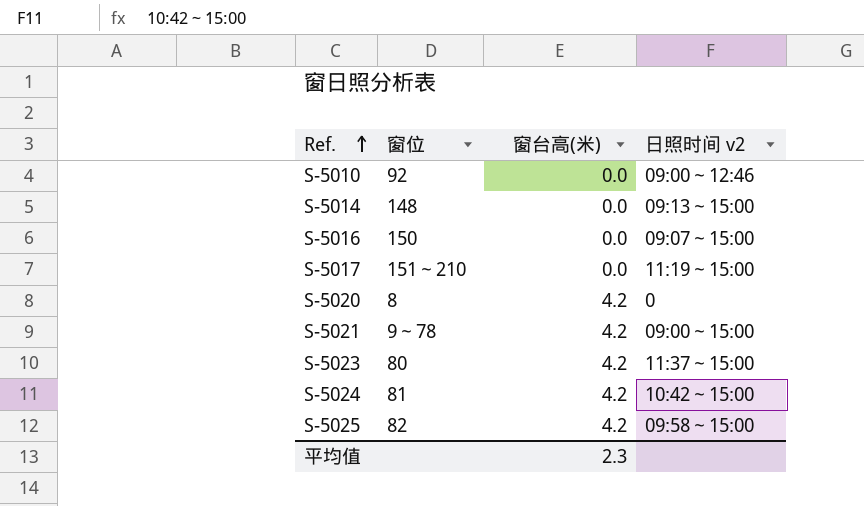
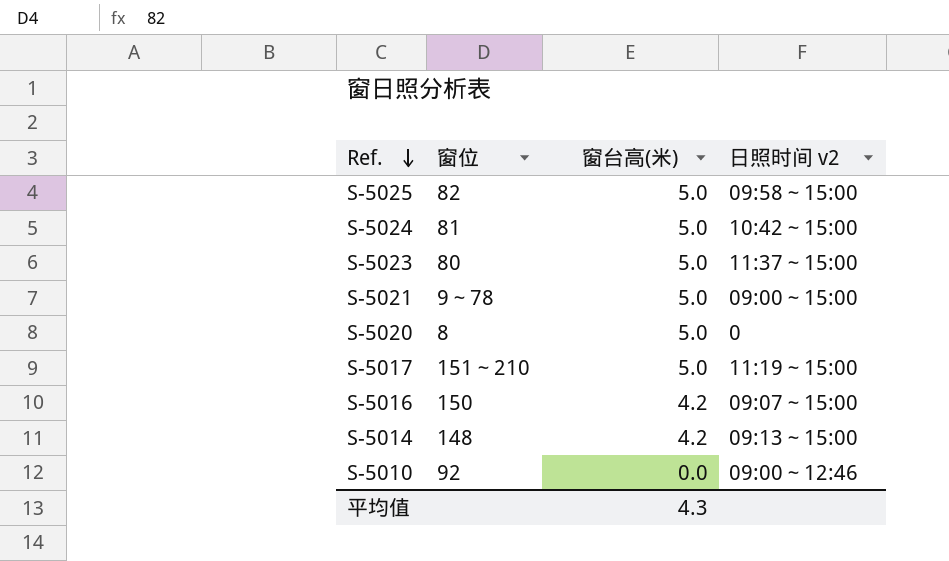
row order: Ref. ascending -> Ref. descending
S-5025 | 窗台高(米): 4.2 -> 5.0
S-5024 | 窗台高(米): 4.2 -> 5.0
S-5023 | 窗台高(米): 4.2 -> 5.0
S-5021 | 窗台高(米): 4.2 -> 5.0
S-5020 | 窗台高(米): 4.2 -> 5.0
S-5017 | 窗台高(米): 0.0 -> 5.0
S-5016 | 窗台高(米): 0.0 -> 4.2
S-5014 | 窗台高(米): 0.0 -> 4.2
平均值 | 窗台高(米): 2.3 -> 4.3

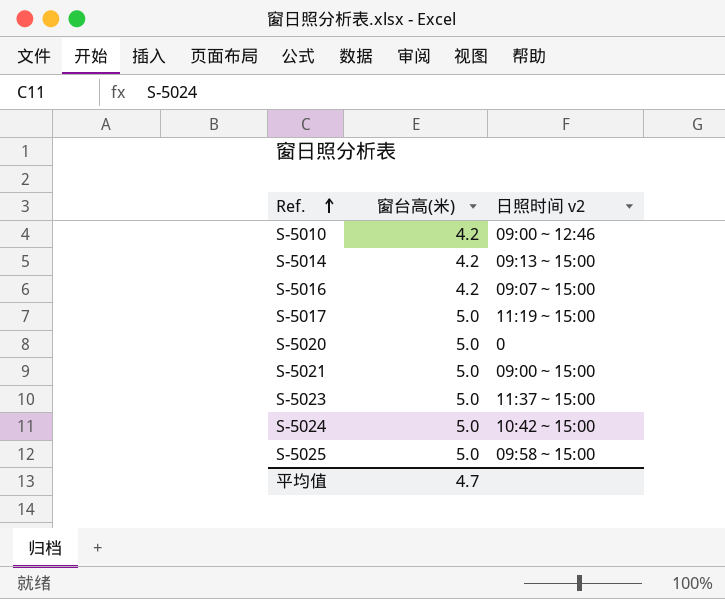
row order: Ref. descending -> Ref. ascending
column 窗位 | position: 2 -> none
S-5010 | 窗台高(米): 0.0 -> 4.2
平均值 | 窗台高(米): 4.3 -> 4.7

